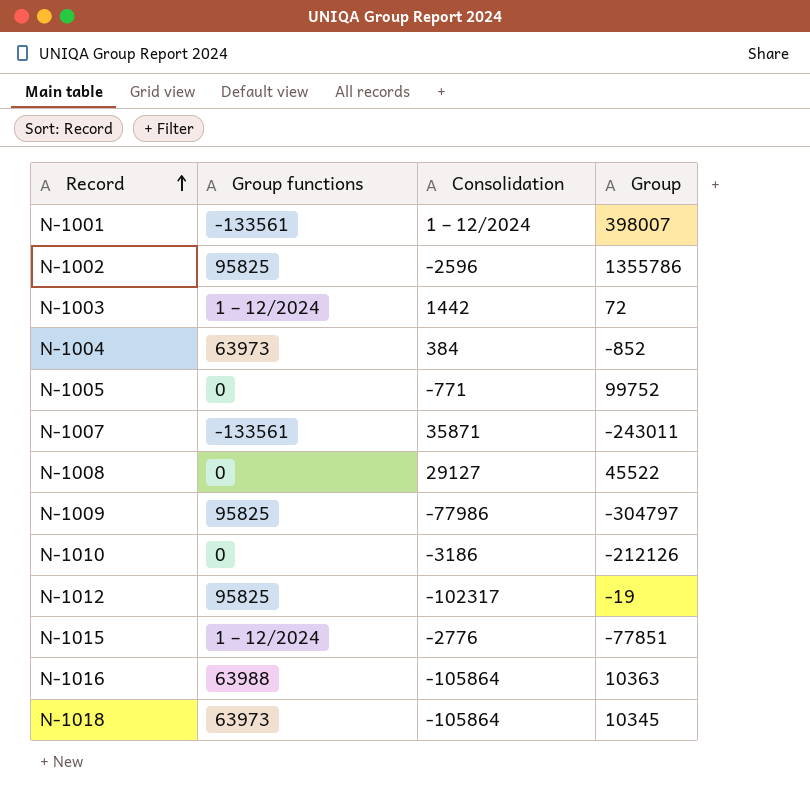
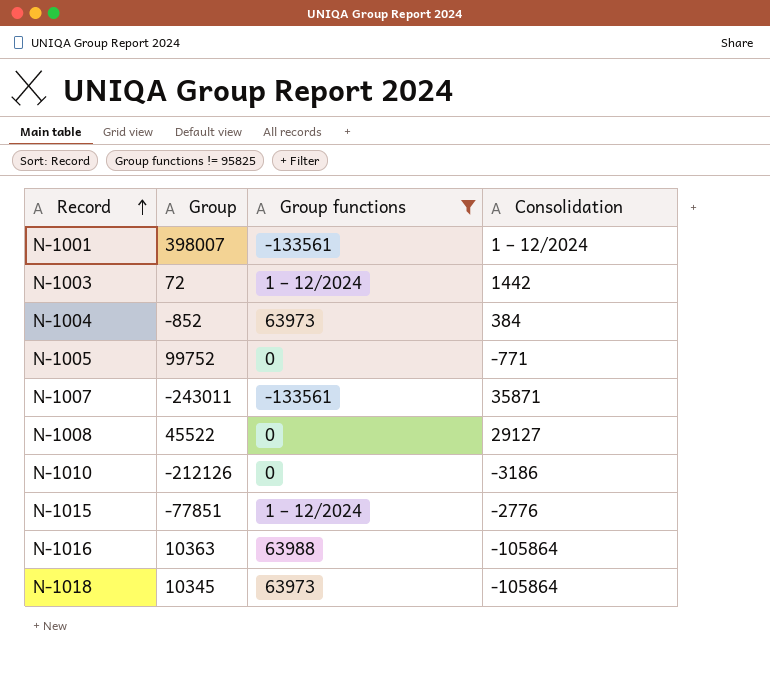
filter: none -> Group functions != 95825
column Group | position: 4 -> 2

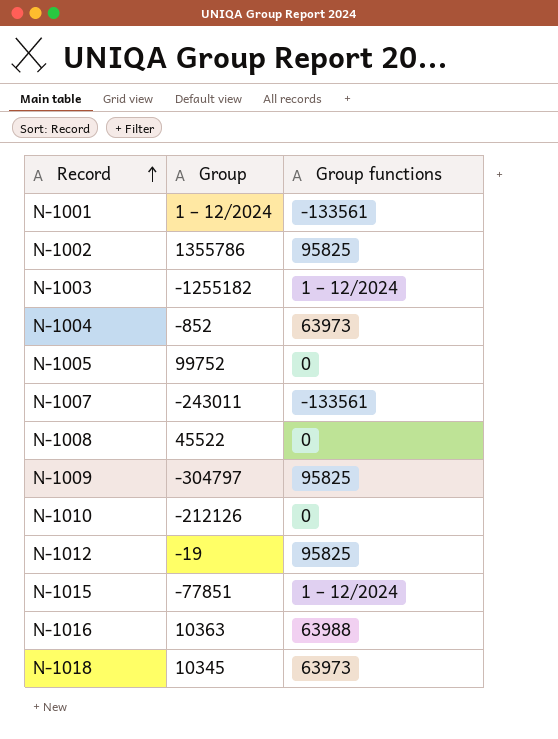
filter: Group functions != 95825 -> none
column Consolidation | position: 4 -> none
N-1001 | Group: 398007 -> 1 – 12/2024
N-1003 | Group: 72 -> -1255182

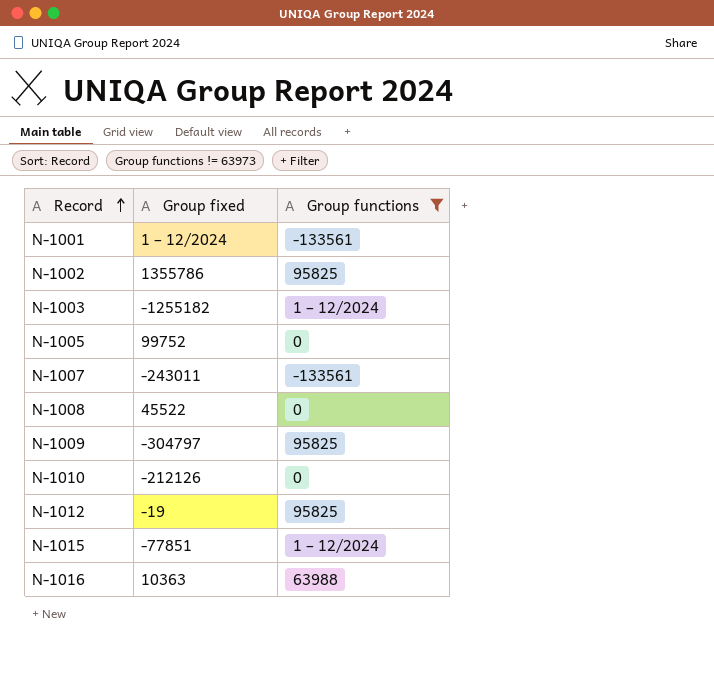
filter: none -> Group functions != 63973
column name: Group -> Group fixed

